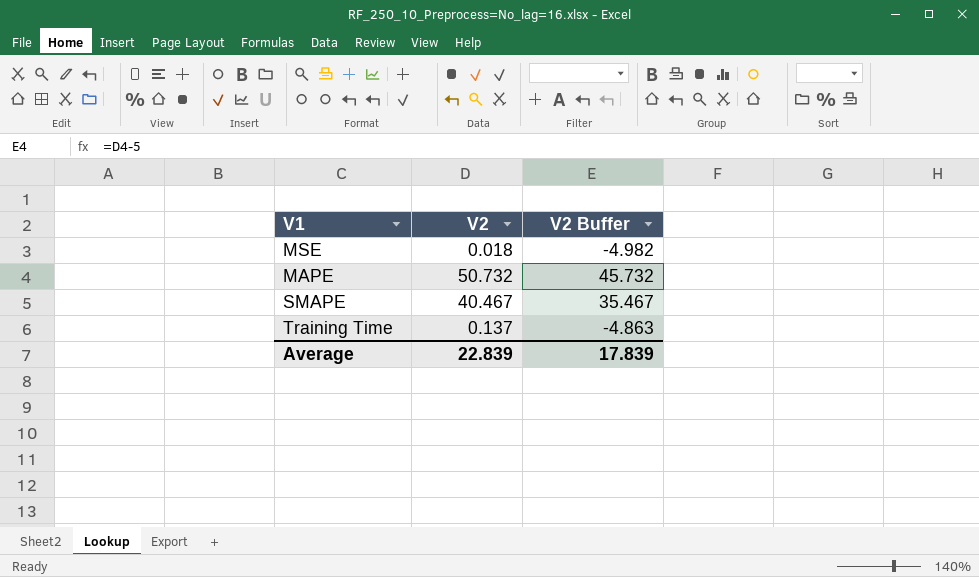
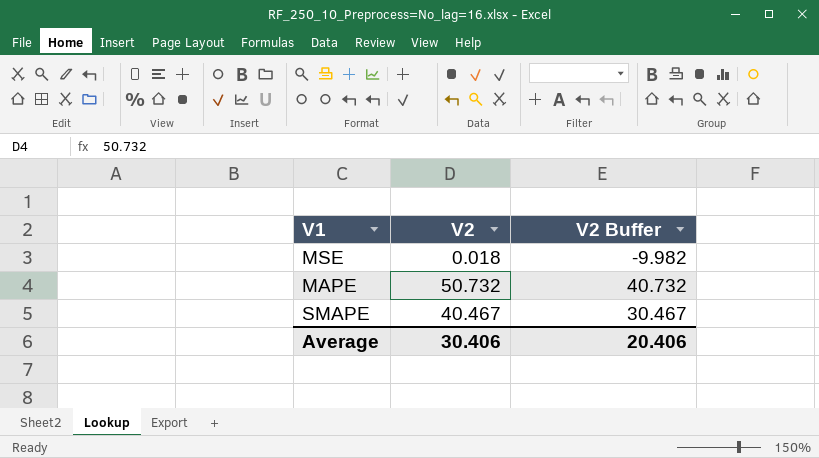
column V2 Buffer | formula: [V2] - 5 -> [V2] - 10
row Training Time: 0.137 | -4.863 -> none
Average | V2: 22.839 -> 30.406
Average | V2 Buffer: 17.839 -> 20.406

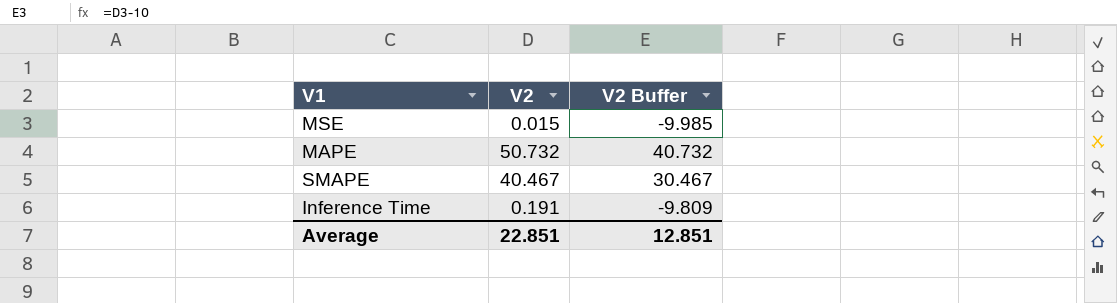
MSE | V2: 0.018 -> 0.015
MSE | V2 Buffer: -9.982 -> -9.985
row Inference Time: none -> 0.191 | -9.809
Average | V2: 30.406 -> 22.851
Average | V2 Buffer: 20.406 -> 12.851

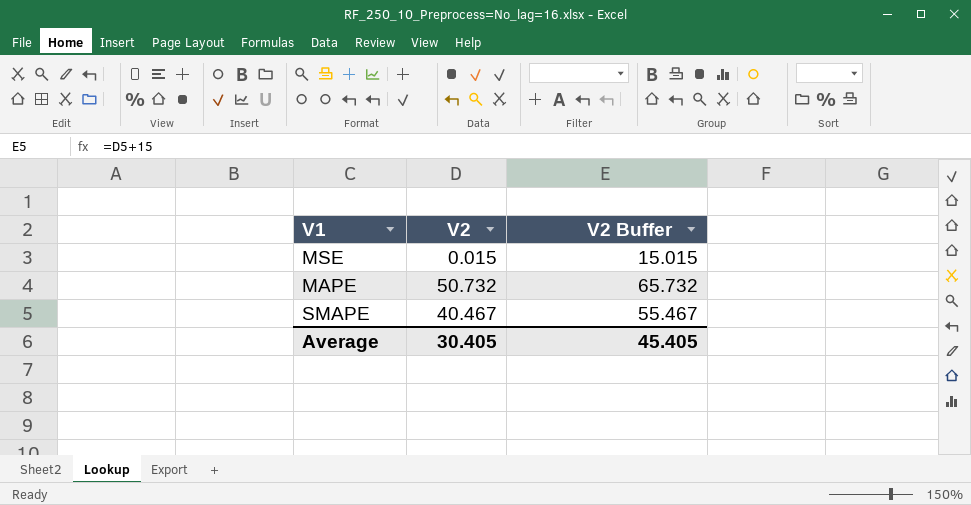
column V2 Buffer | formula: [V2] - 10 -> [V2] + 15
row Inference Time: 0.191 | -9.809 -> none
Average | V2: 22.851 -> 30.405
Average | V2 Buffer: 12.851 -> 45.405

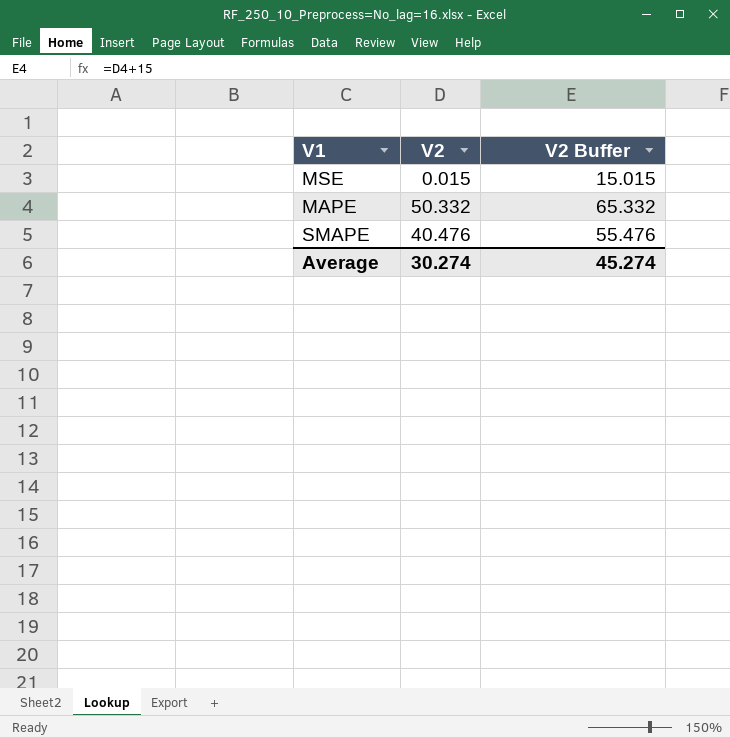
MAPE | V2: 50.732 -> 50.332
MAPE | V2 Buffer: 65.732 -> 65.332
SMAPE | V2: 40.467 -> 40.476
SMAPE | V2 Buffer: 55.467 -> 55.476
Average | V2: 30.405 -> 30.274
Average | V2 Buffer: 45.405 -> 45.274

